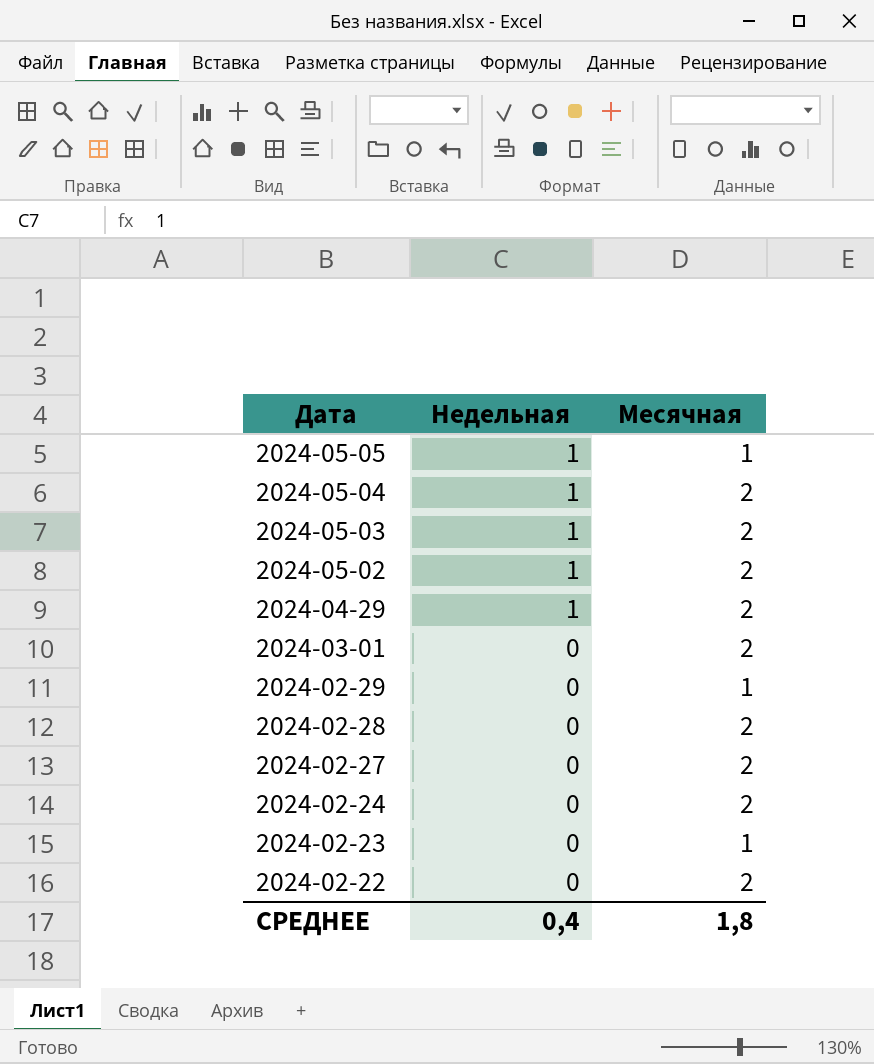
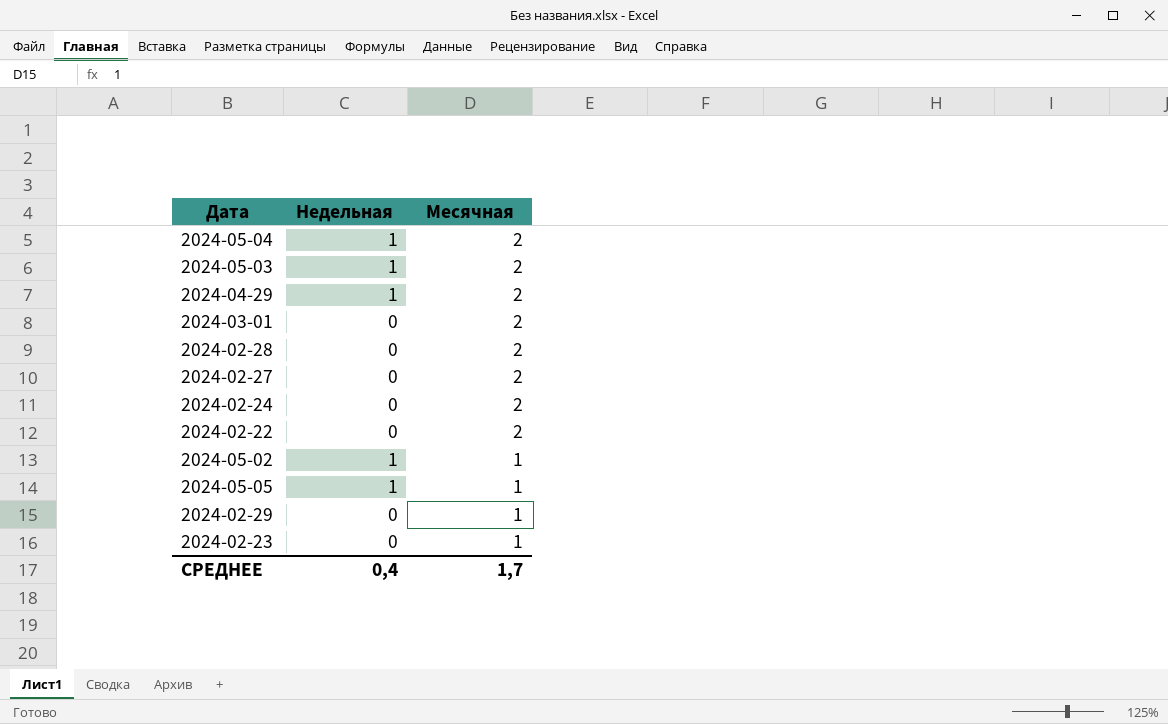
row order: Дата descending -> Месячная descending
2024-05-02 | Месячная: 2 -> 1
СРЕДНЕЕ | Месячная: 1,8 -> 1,7

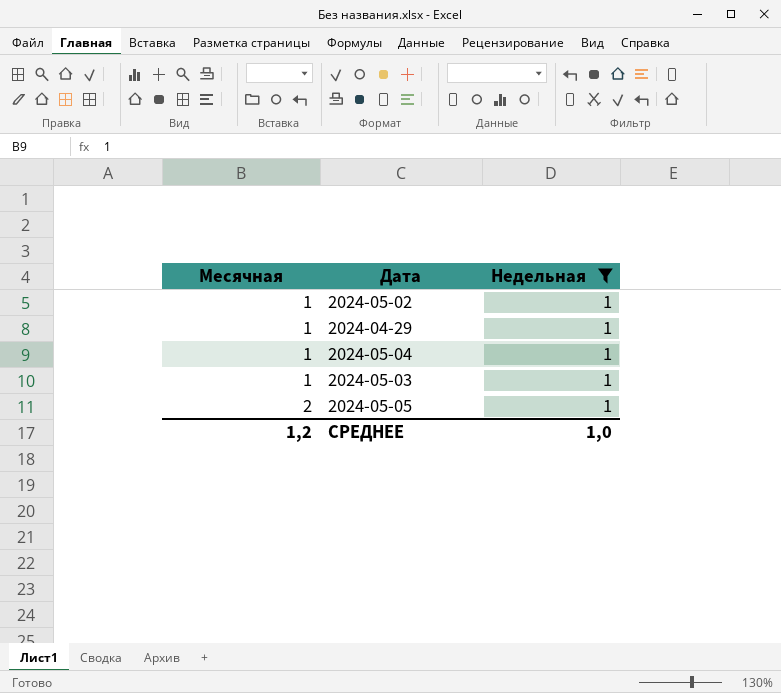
filter: none -> Недельная = 1
row order: Месячная descending -> Месячная ascending
column Месячная | position: 3 -> 1
2024-04-29 | Месячная: 2 -> 1
2024-05-04 | Месячная: 2 -> 1
2024-05-03 | Месячная: 2 -> 1
2024-05-05 | Месячная: 1 -> 2
СРЕДНЕЕ | Месячная: 1,7 -> 1,2
СРЕДНЕЕ | Недельная: 0,4 -> 1,0

